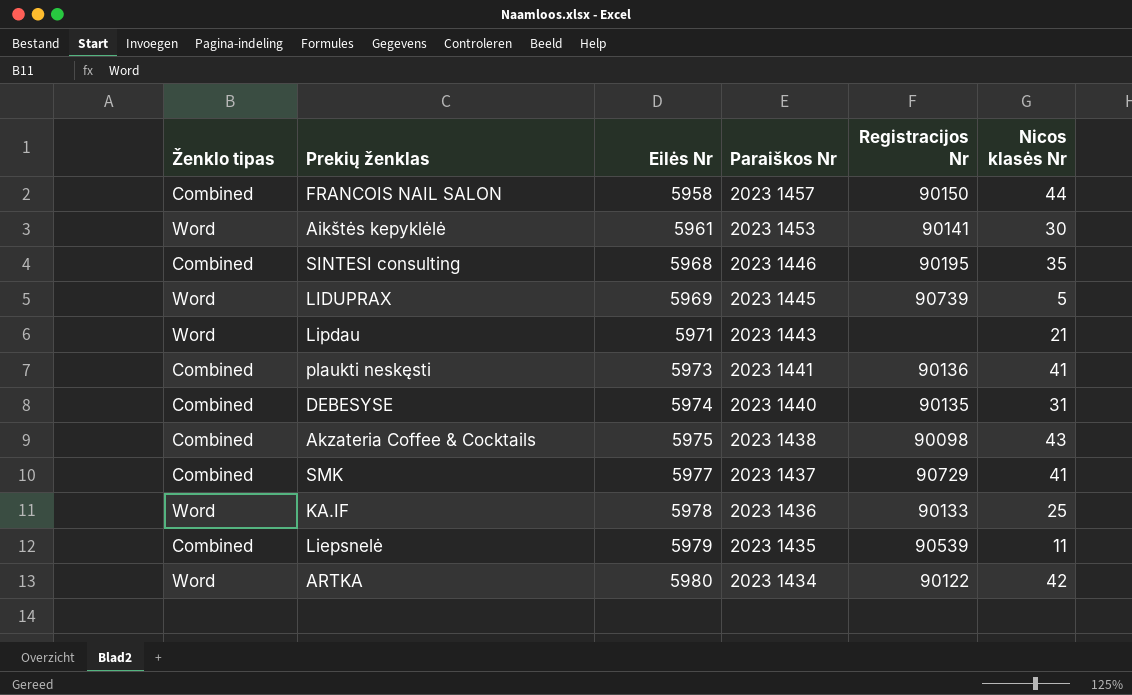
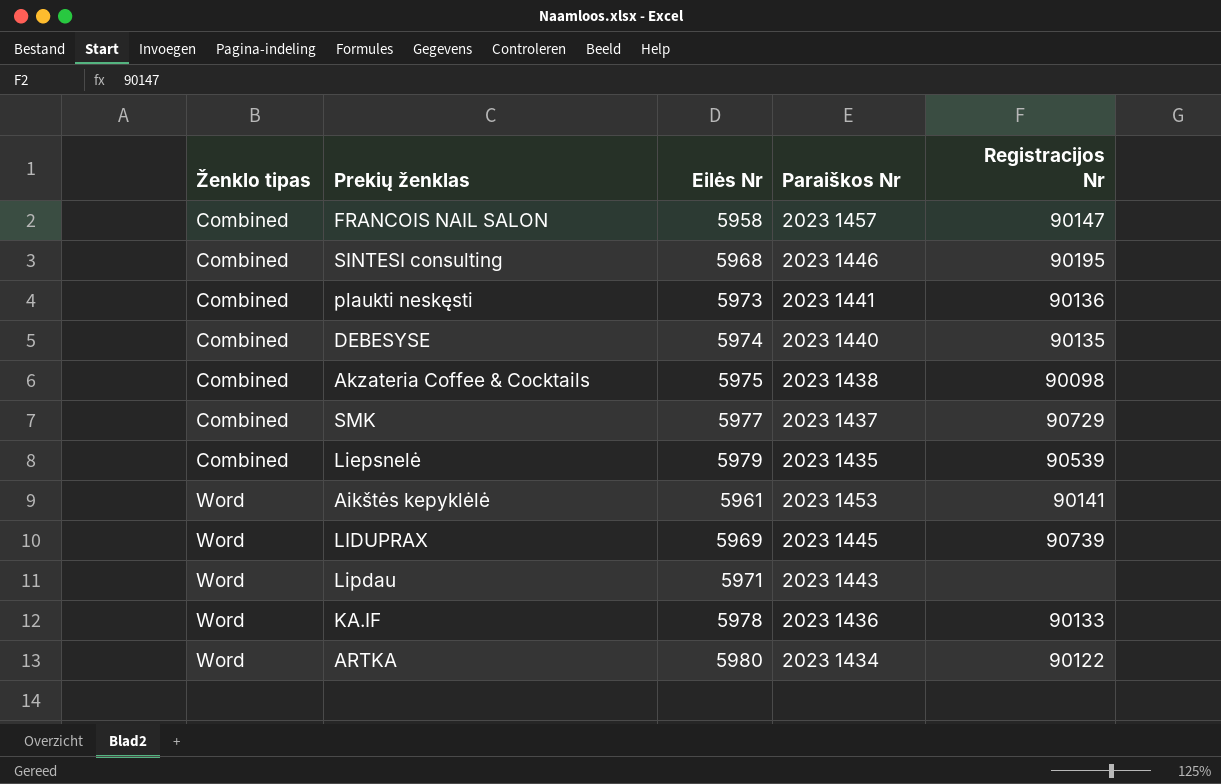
row order: Eilės Nr ascending -> Ženklo tipas ascending
column Nicos klasės Nr | position: 6 -> none
FRANCOIS NAIL SALON | Registracijos Nr: 90150 -> 90147

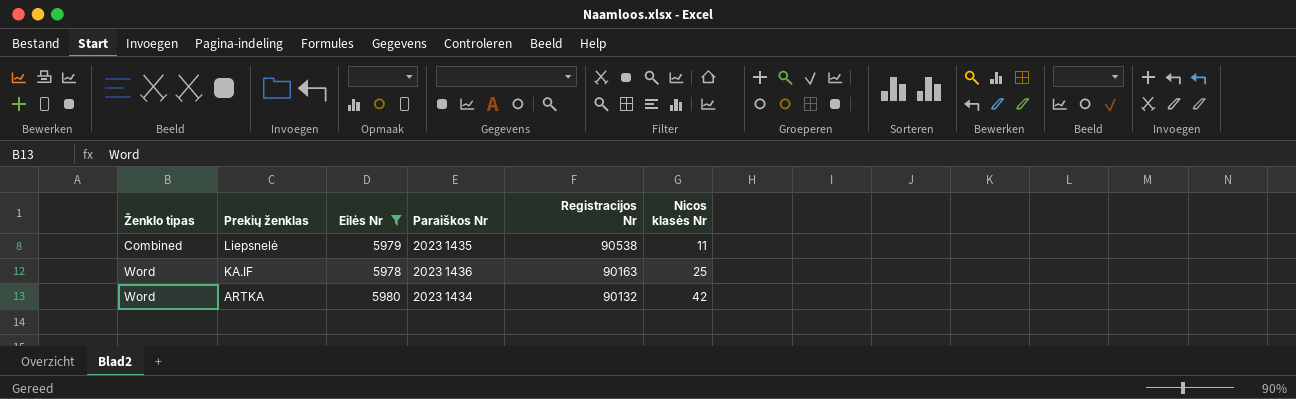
filter: none -> Eilės Nr >= 5978
column Nicos klasės Nr | position: none -> 6
Liepsnelė | Registracijos Nr: 90539 -> 90538
KA.IF | Registracijos Nr: 90133 -> 90163
ARTKA | Registracijos Nr: 90122 -> 90132

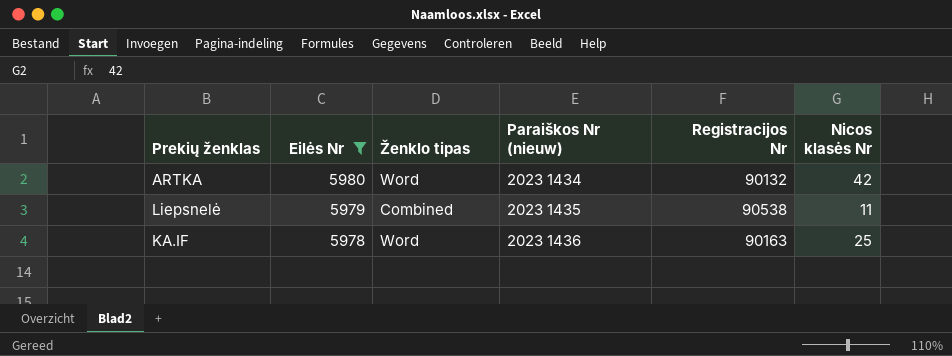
row order: Ženklo tipas ascending -> Eilės Nr descending
column Ženklo tipas | position: 1 -> 3
column name: Paraiškos Nr -> Paraiškos Nr (nieuw)

